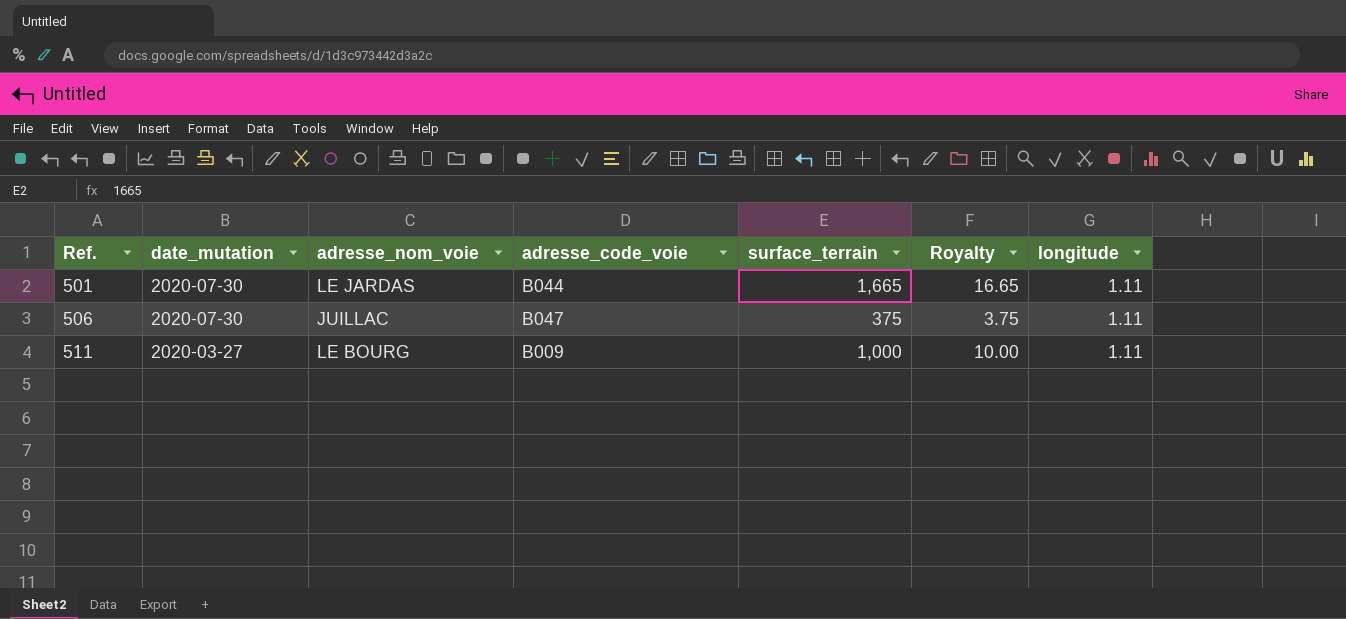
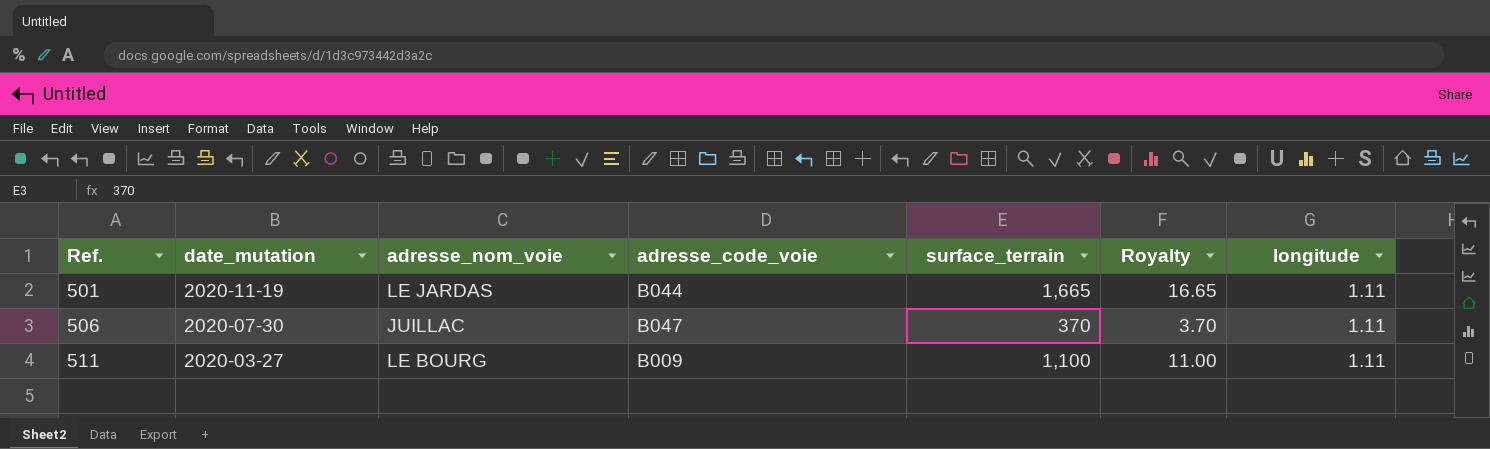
501 | date_mutation: 2020-07-30 -> 2020-11-19
506 | surface_terrain: 375 -> 370
506 | Royalty: 3.75 -> 3.70
511 | surface_terrain: 1,000 -> 1,100
511 | Royalty: 10.00 -> 11.00

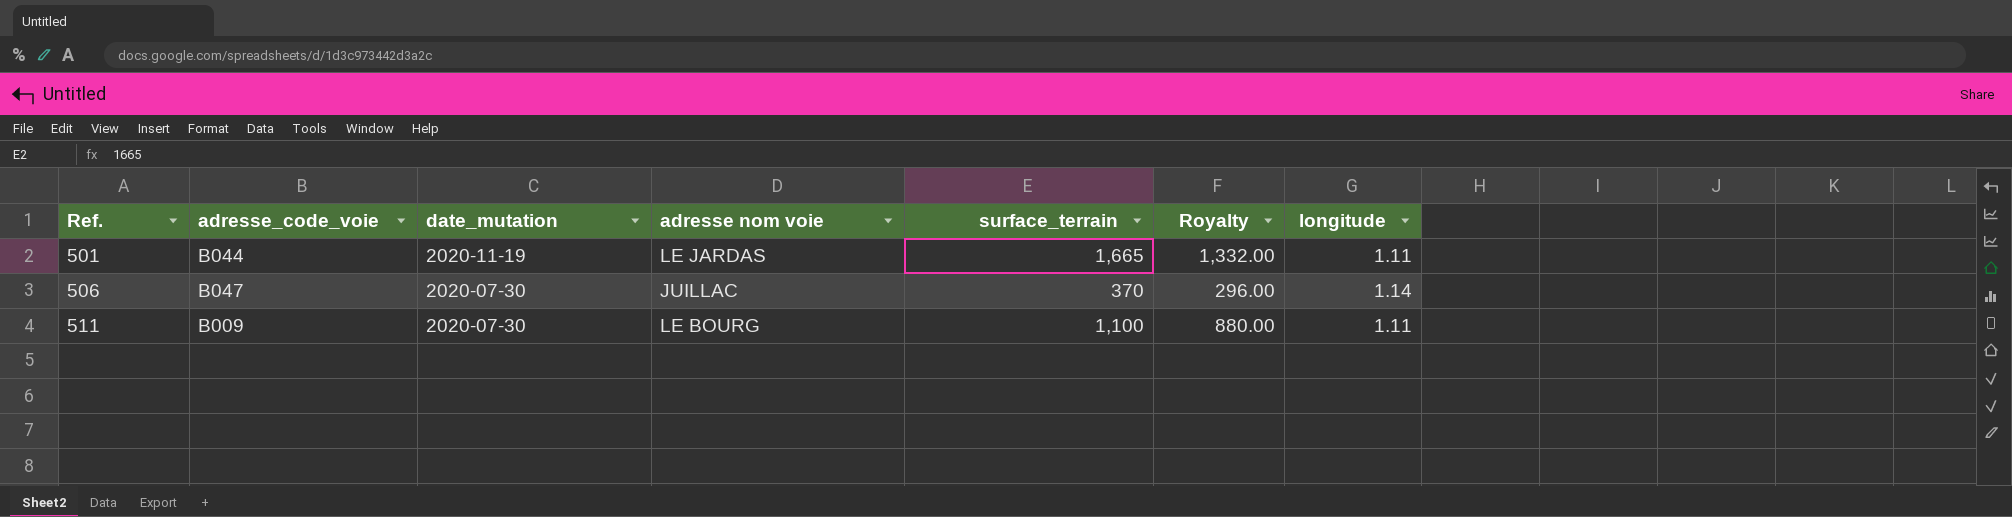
column adresse_code_voie | position: 4 -> 2
column name: adresse_nom_voie -> adresse nom voie
column Royalty | formula: [surface_terrain] * 0.01 -> [surface_terrain] * 0.8
506 | longitude: 1.11 -> 1.14
511 | date_mutation: 2020-03-27 -> 2020-07-30

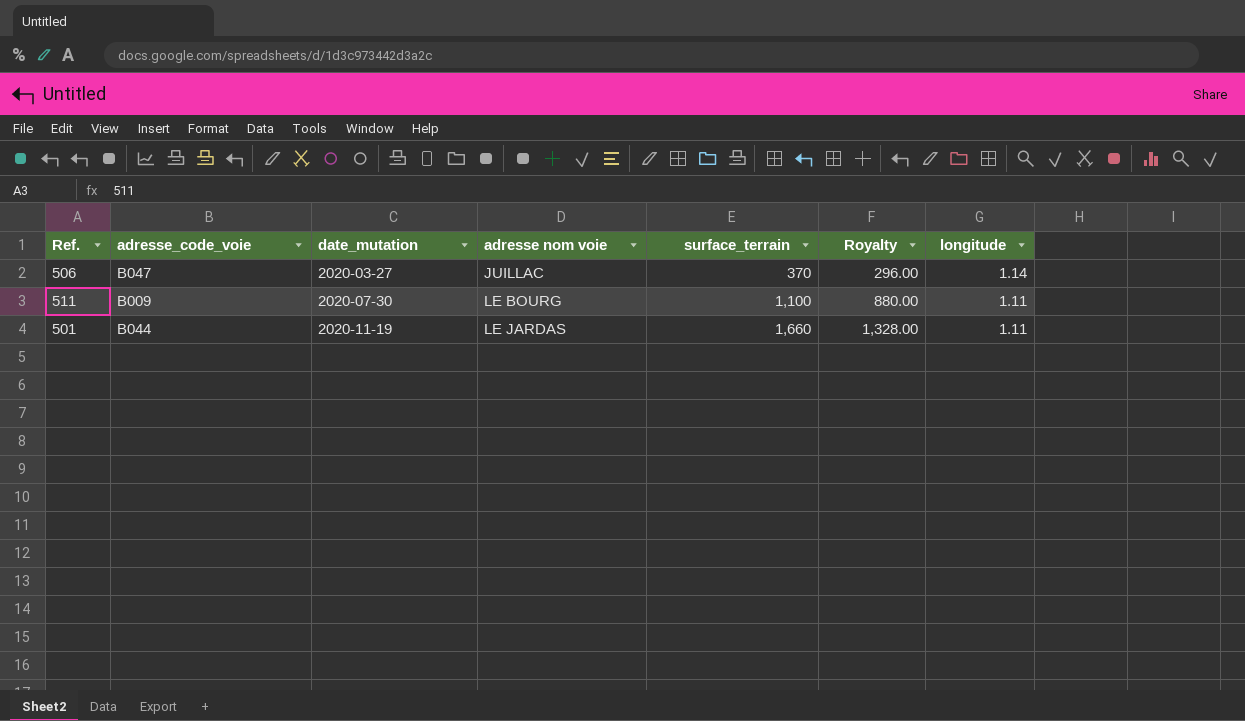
row order: Ref. ascending -> date_mutation ascending
506 | date_mutation: 2020-07-30 -> 2020-03-27
501 | surface_terrain: 1,665 -> 1,660
501 | Royalty: 1,332.00 -> 1,328.00

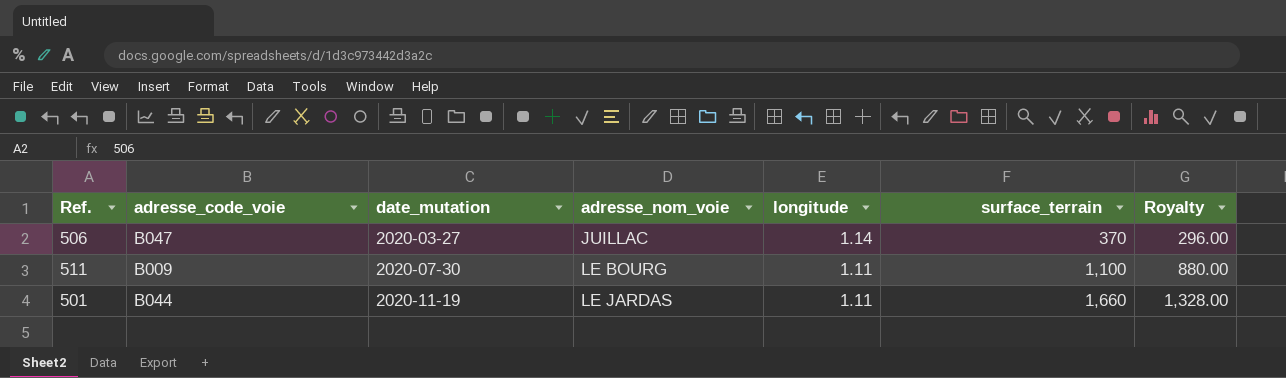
column name: adresse nom voie -> adresse_nom_voie
column longitude | position: 7 -> 5

